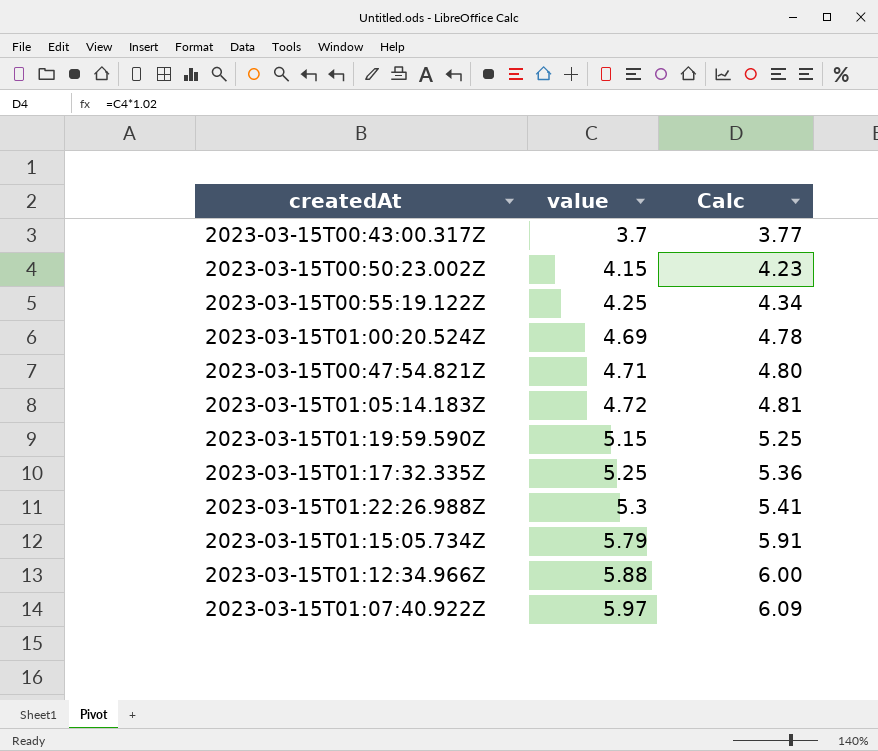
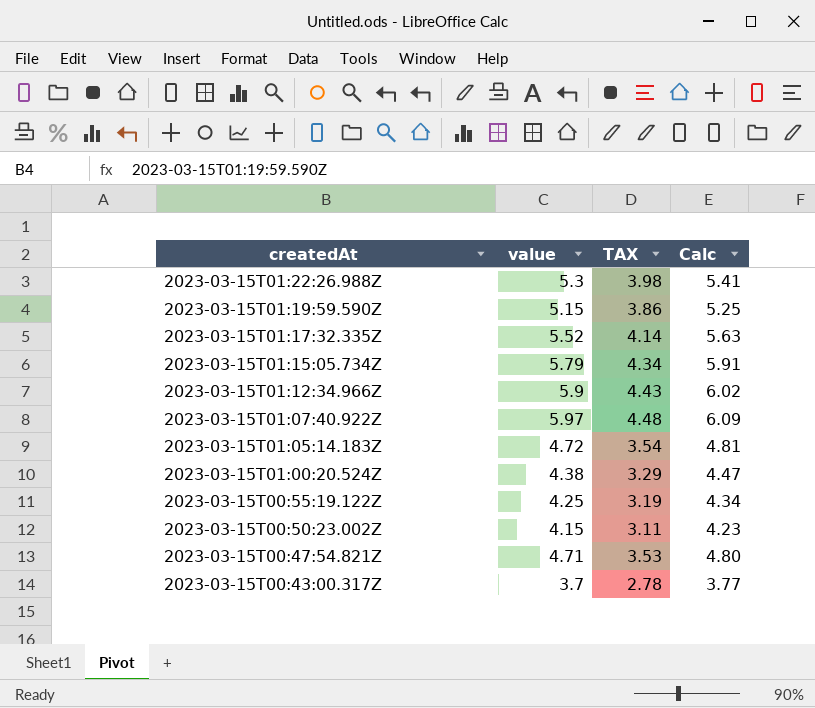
row order: value ascending -> createdAt descending
column TAX | formula: none -> [value] * 0.75
2023-03-15T01:17:32.335Z | value: 5.25 -> 5.52
2023-03-15T01:17:32.335Z | Calc: 5.36 -> 5.63
2023-03-15T01:12:34.966Z | value: 5.88 -> 5.9
2023-03-15T01:12:34.966Z | Calc: 6.00 -> 6.02
2023-03-15T01:00:20.524Z | value: 4.69 -> 4.38
2023-03-15T01:00:20.524Z | Calc: 4.78 -> 4.47

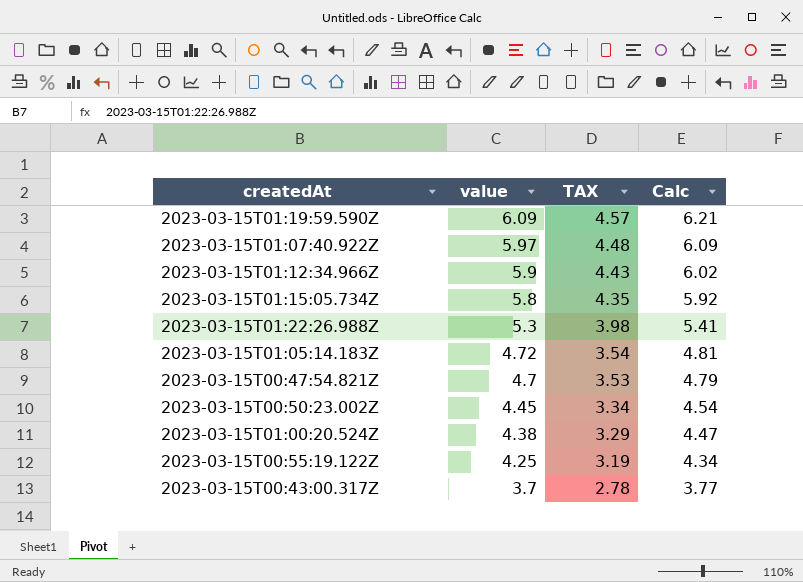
row order: createdAt descending -> value descending
row 2023-03-15T01:17:32.335Z: 5.52 | 4.14 | 5.63 -> none
2023-03-15T01:19:59.590Z | value: 5.15 -> 6.09
2023-03-15T01:19:59.590Z | TAX: 3.86 -> 4.57
2023-03-15T01:19:59.590Z | Calc: 5.25 -> 6.21
2023-03-15T01:15:05.734Z | value: 5.79 -> 5.8
2023-03-15T01:15:05.734Z | TAX: 4.34 -> 4.35
2023-03-15T01:15:05.734Z | Calc: 5.91 -> 5.92
2023-03-15T00:47:54.821Z | value: 4.71 -> 4.7
2023-03-15T00:47:54.821Z | Calc: 4.80 -> 4.79
2023-03-15T00:50:23.002Z | value: 4.15 -> 4.45
2023-03-15T00:50:23.002Z | TAX: 3.11 -> 3.34
2023-03-15T00:50:23.002Z | Calc: 4.23 -> 4.54

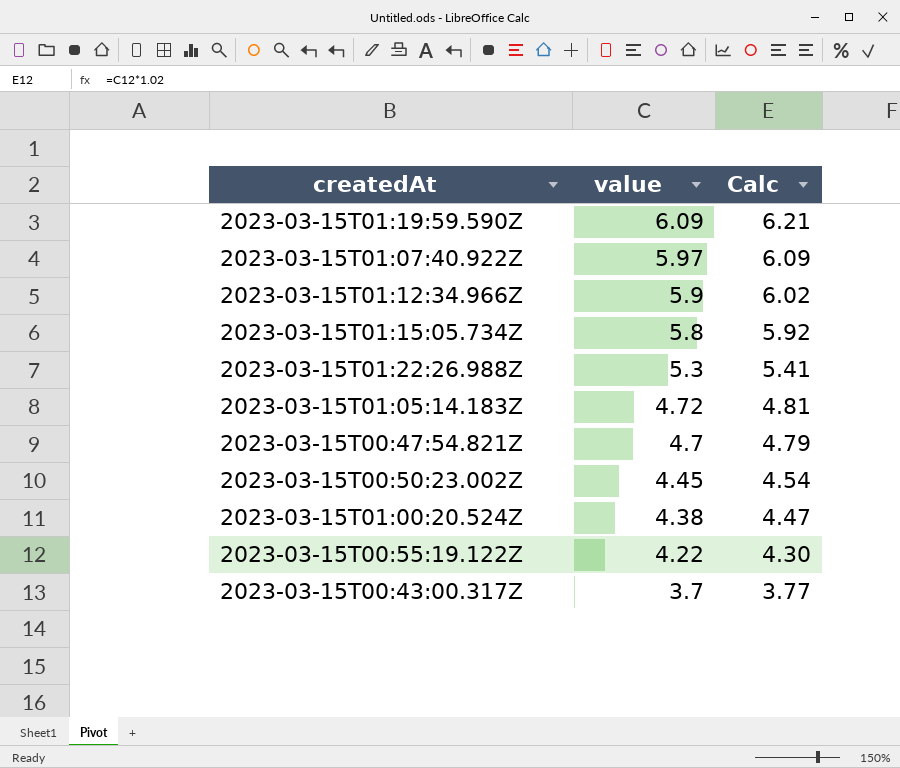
column TAX | formula: [value] * 0.75 -> none
2023-03-15T00:55:19.122Z | value: 4.25 -> 4.22
2023-03-15T00:55:19.122Z | Calc: 4.34 -> 4.30

